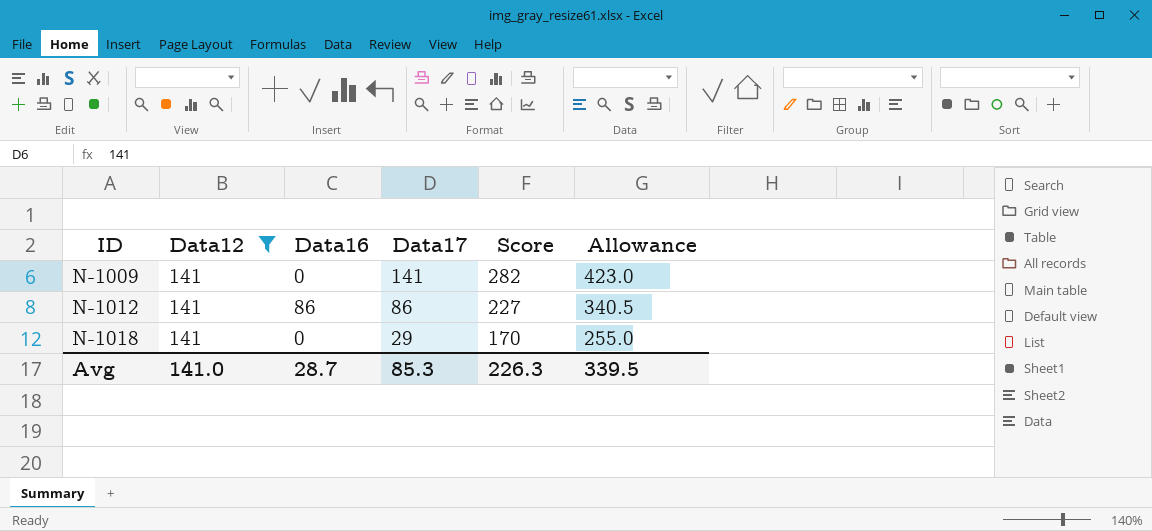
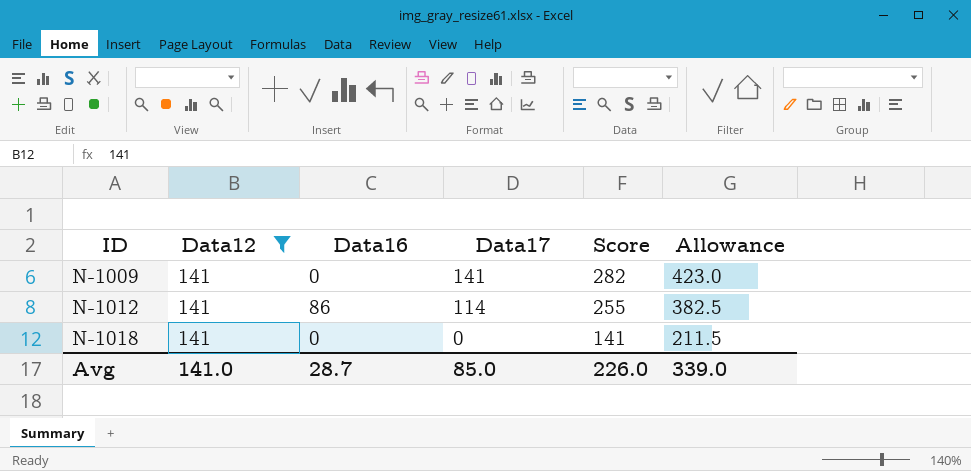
N-1012 | Data17: 86 -> 114
N-1012 | Score: 227 -> 255
N-1012 | Allowance: 340.5 -> 382.5
N-1018 | Data17: 29 -> 0
N-1018 | Score: 170 -> 141
N-1018 | Allowance: 255.0 -> 211.5
Avg | Data17: 85.3 -> 85.0
Avg | Score: 226.3 -> 226.0
Avg | Allowance: 339.5 -> 339.0

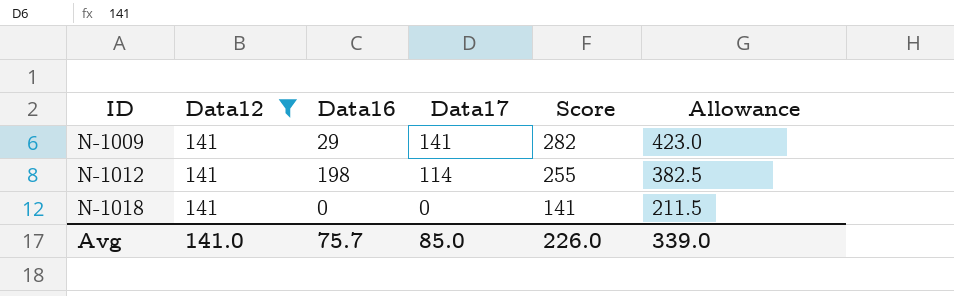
N-1009 | Data16: 0 -> 29
N-1012 | Data16: 86 -> 198
Avg | Data16: 28.7 -> 75.7

